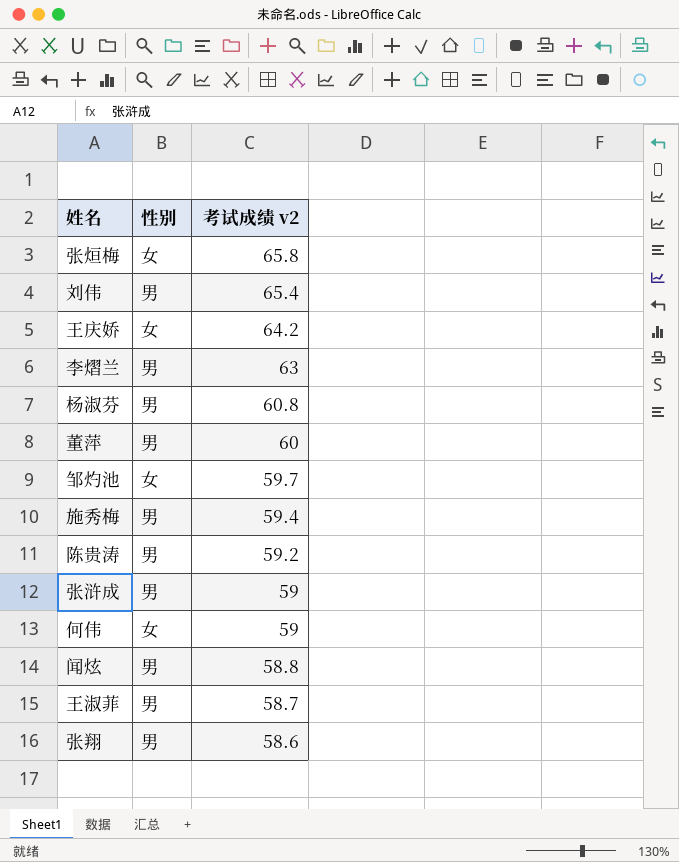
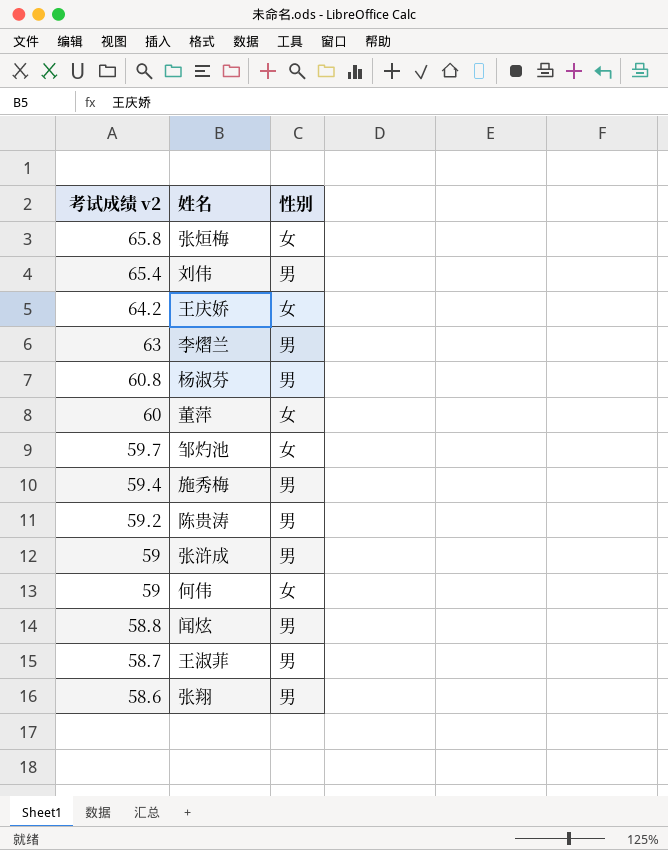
column 考试成绩 v2 | position: 3 -> 1
董萍 | 性别: 男 -> 女

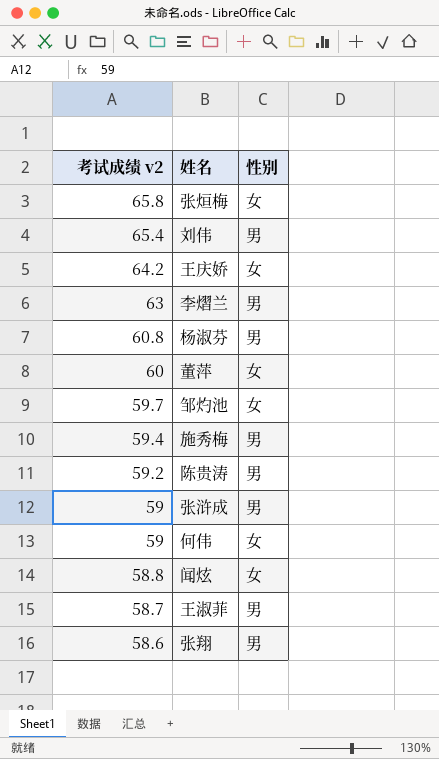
闻炫 | 性别: 男 -> 女

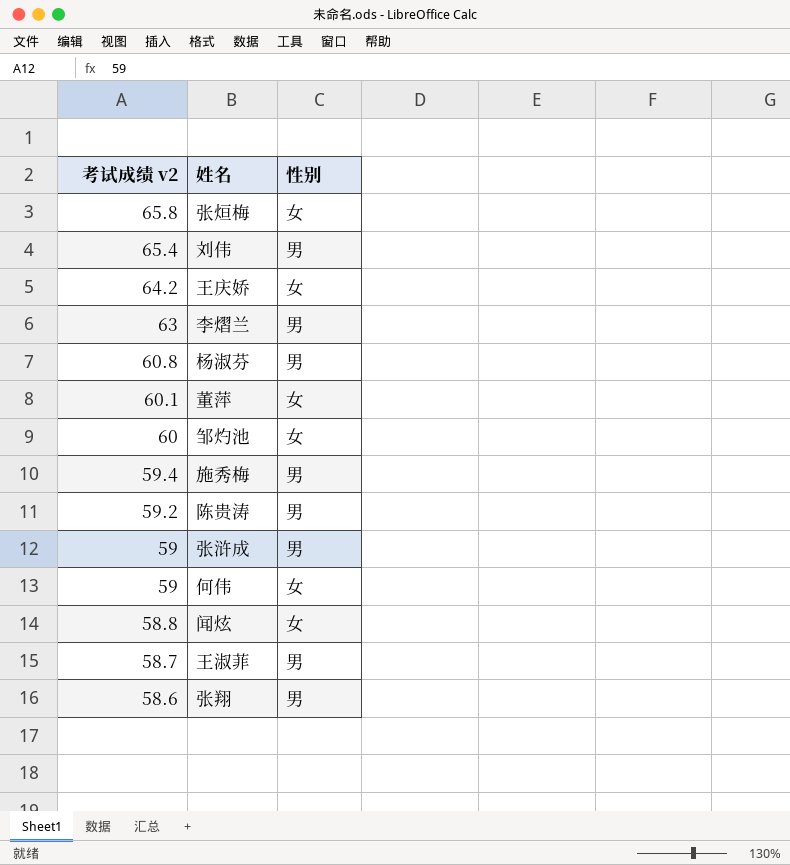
董萍 | 考试成绩 v2: 60 -> 60.1
邹灼池 | 考试成绩 v2: 59.7 -> 60

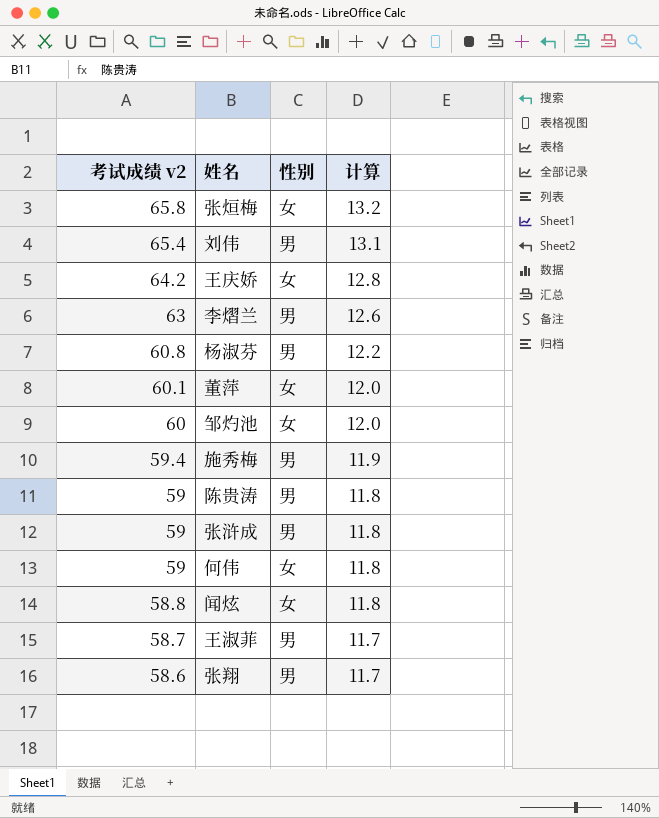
column 计算 | formula: none -> [考试成绩 v2] * 0.2
陈贵涛 | 考试成绩 v2: 59.2 -> 59

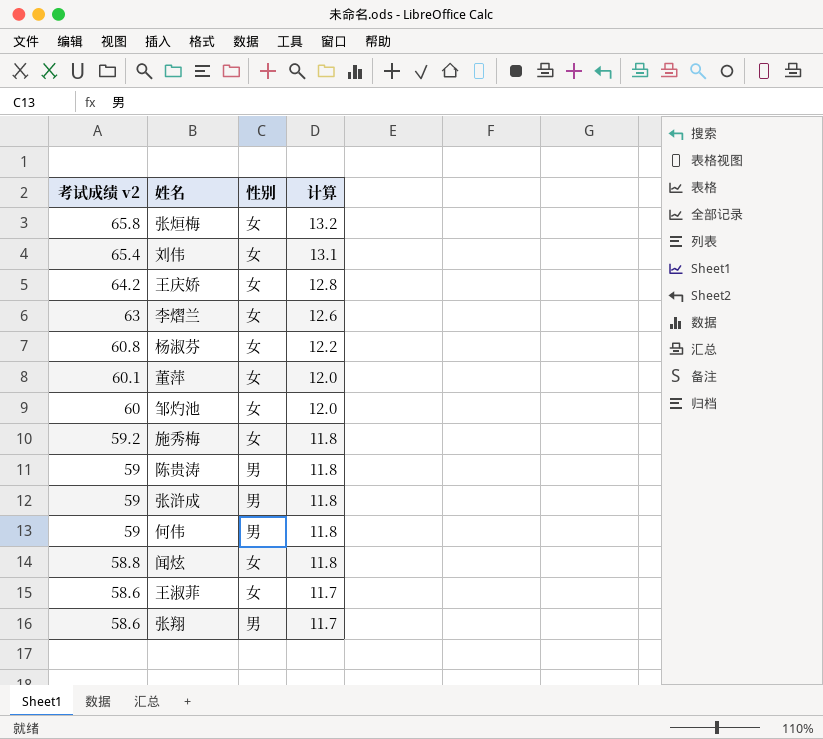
刘伟 | 性别: 男 -> 女
李熠兰 | 性别: 男 -> 女
杨淑芬 | 性别: 男 -> 女
施秀梅 | 考试成绩 v2: 59.4 -> 59.2
施秀梅 | 性别: 男 -> 女
施秀梅 | 计算: 11.9 -> 11.8
何伟 | 性别: 女 -> 男
王淑菲 | 考试成绩 v2: 58.7 -> 58.6
王淑菲 | 性别: 男 -> 女

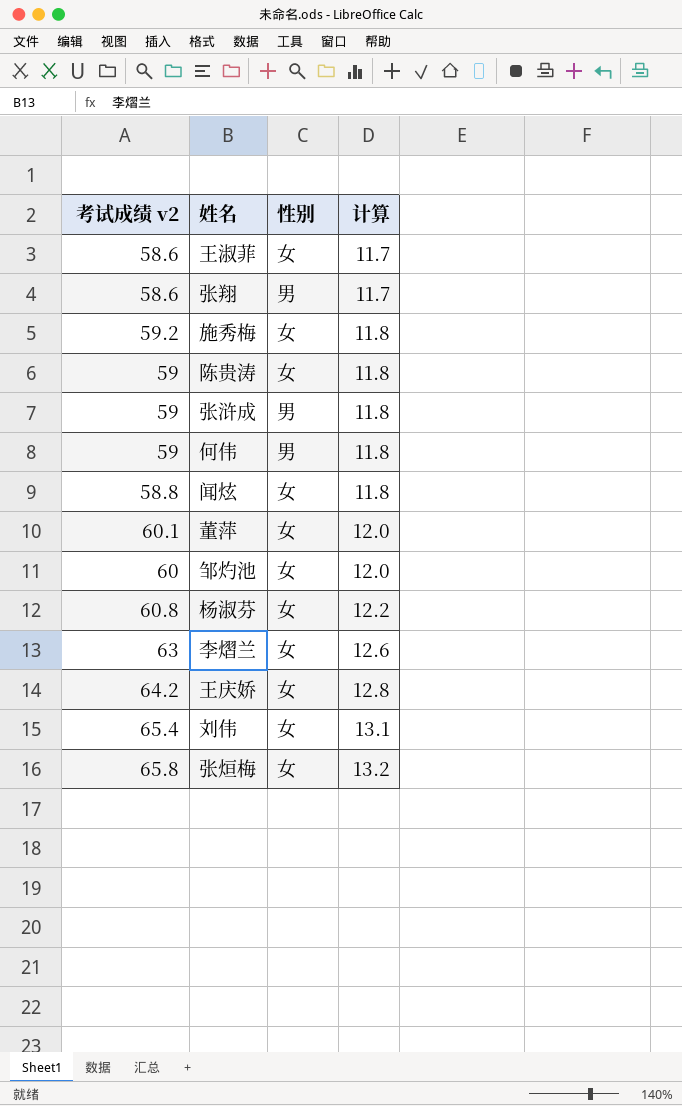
row order: 考试成绩 v2 descending -> 计算 ascending
陈贵涛 | 性别: 男 -> 女

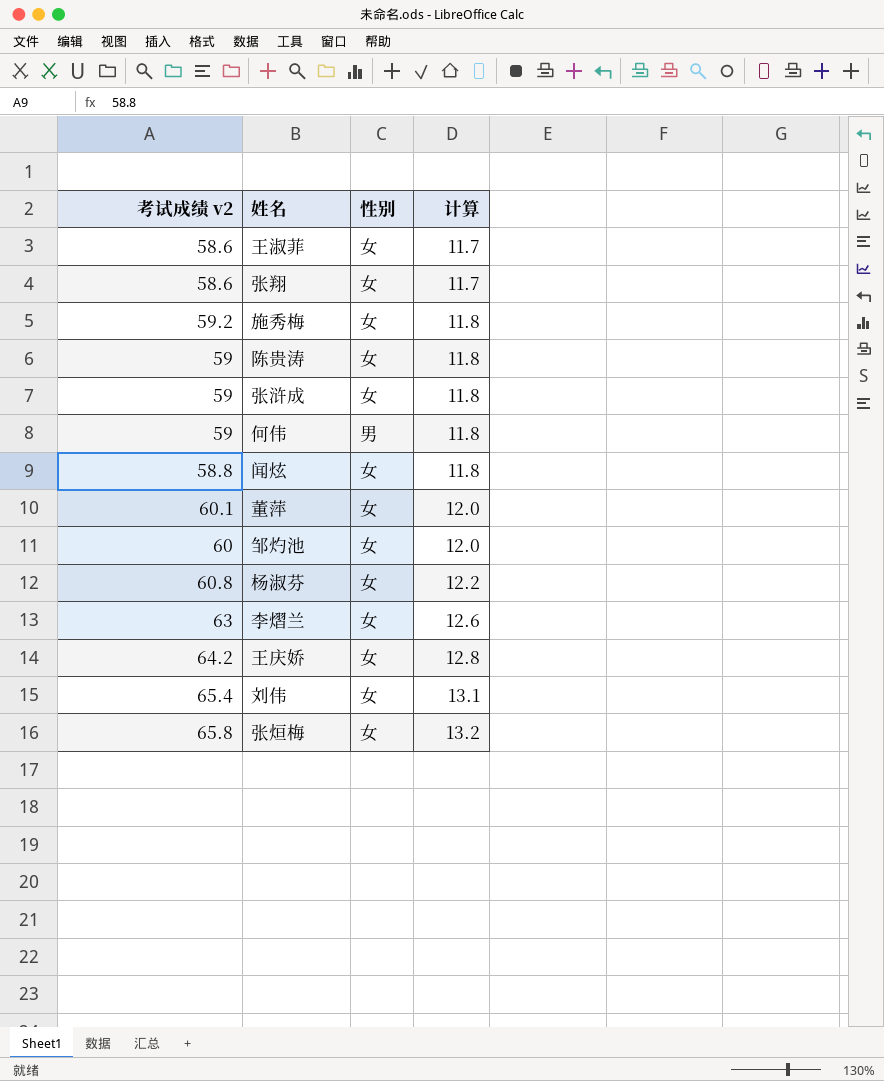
张翔 | 性别: 男 -> 女
张浒成 | 性别: 男 -> 女

